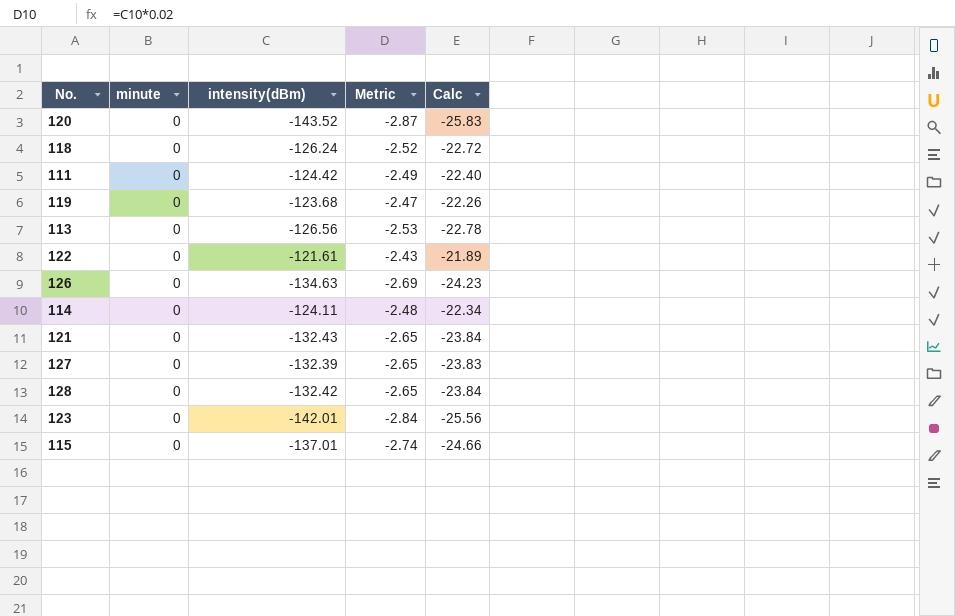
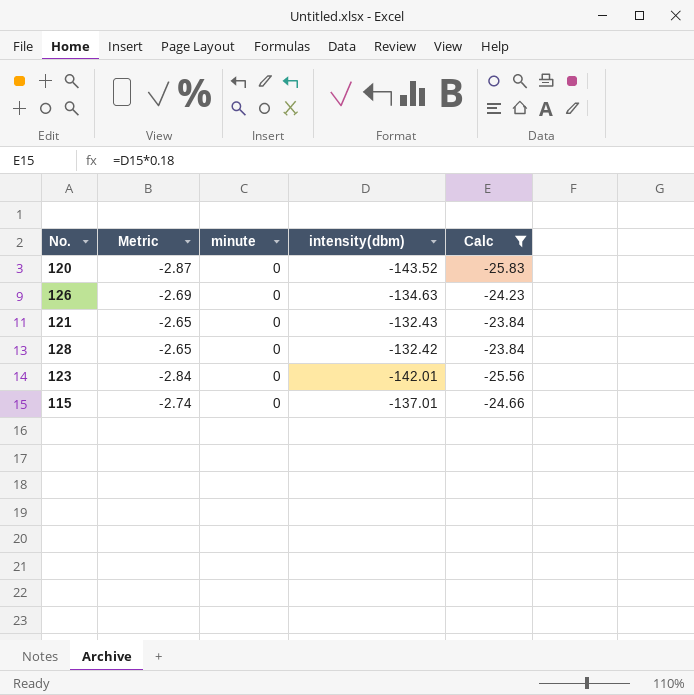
filter: none -> Calc <= -23.84
column Metric | position: 4 -> 2
column name: intensity(dBm) -> intensity(dbm)

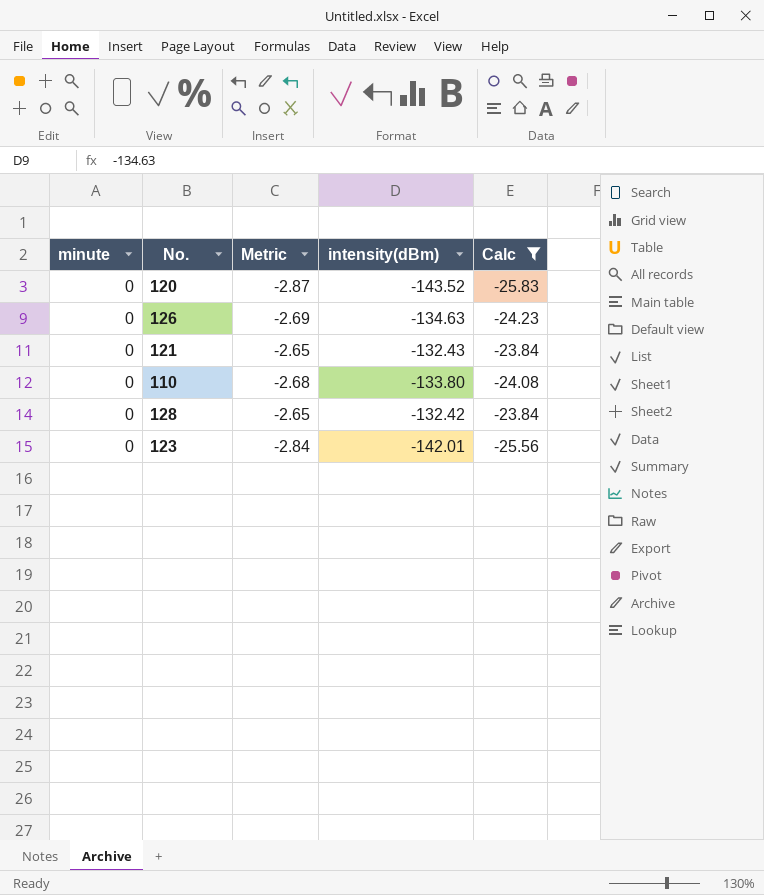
column minute | position: 3 -> 1
column name: intensity(dbm) -> intensity(dBm)
row 115: -2.74 | 0 | -137.01 | -24.66 -> none
row 110: none -> 0 | -2.68 | -133.80 | -24.08

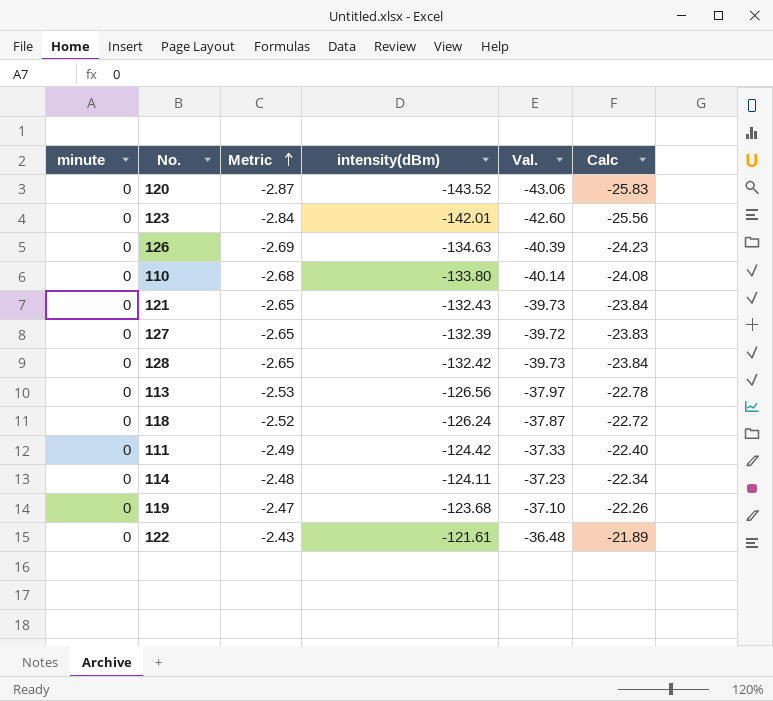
filter: Calc <= -23.84 -> none
row order: none -> Metric ascending
column Val. | formula: none -> [intensity(dBm)] * 0.3

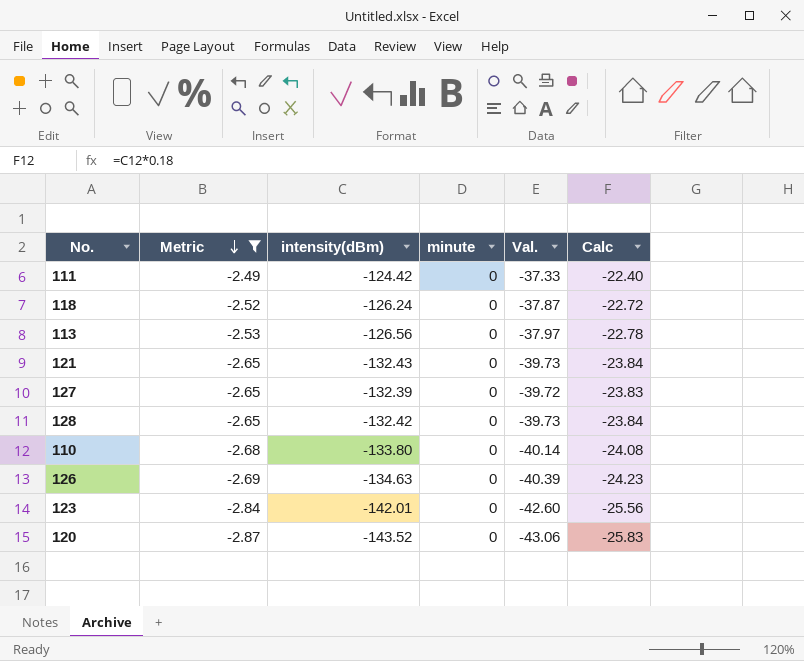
filter: none -> Metric <= -2.49
row order: Metric ascending -> Metric descending
column minute | position: 1 -> 4

